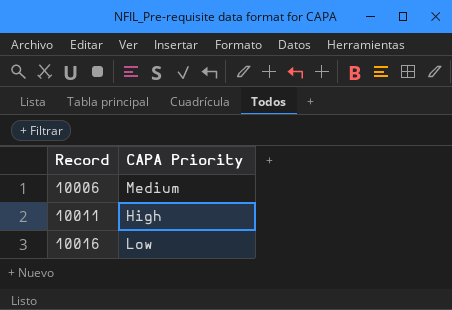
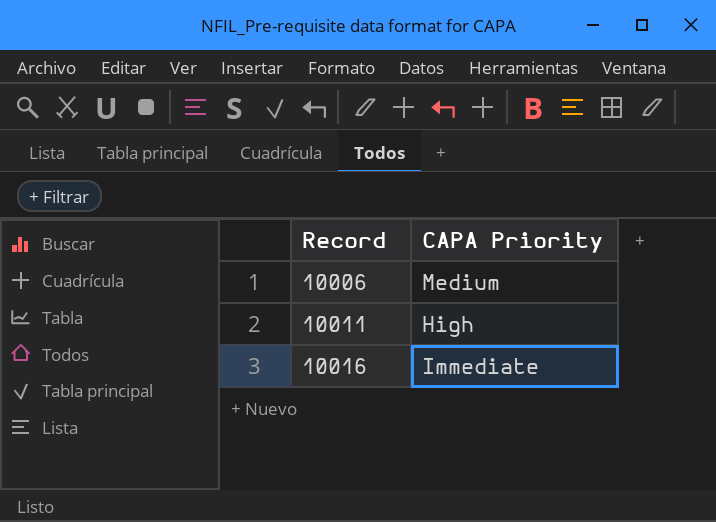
10016 | CAPA Priority: Low -> Immediate

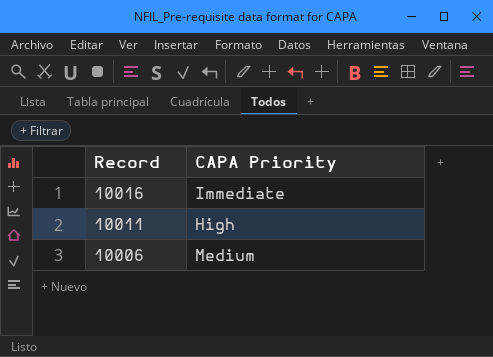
row order: Record ascending -> Record descending

